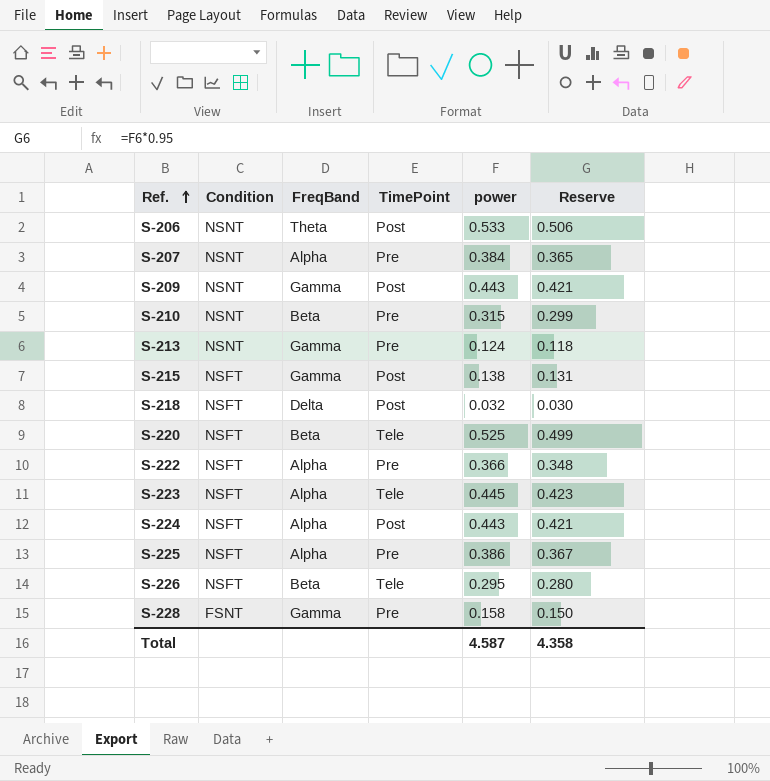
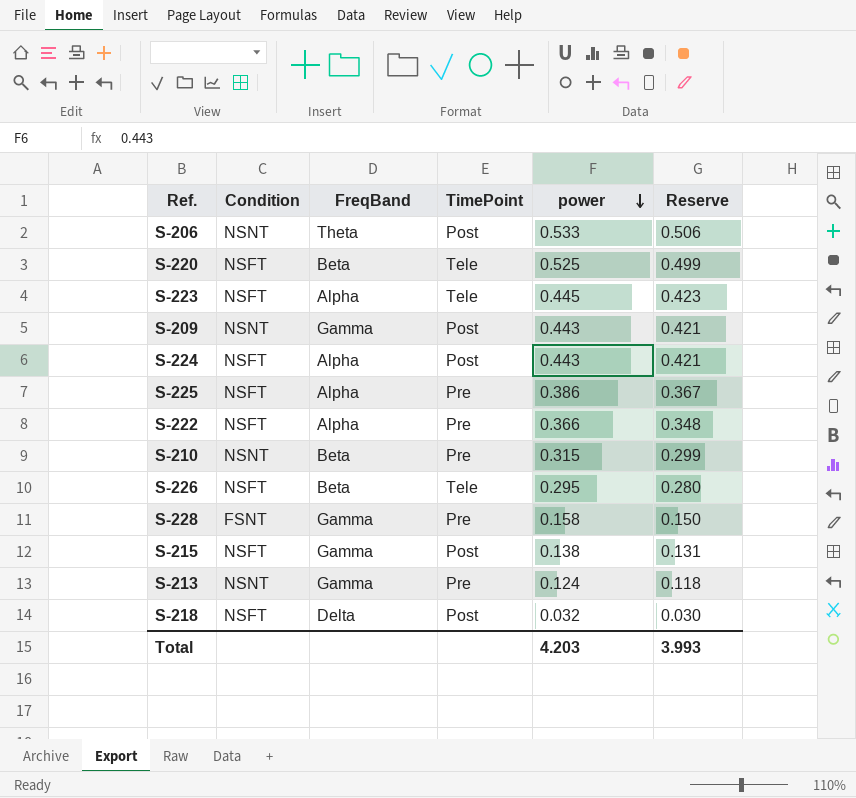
row order: Ref. ascending -> power descending
row S-207: NSNT | Alpha | Pre | 0.384 | 0.365 -> none
Total | power: 4.587 -> 4.203
Total | Reserve: 4.358 -> 3.993

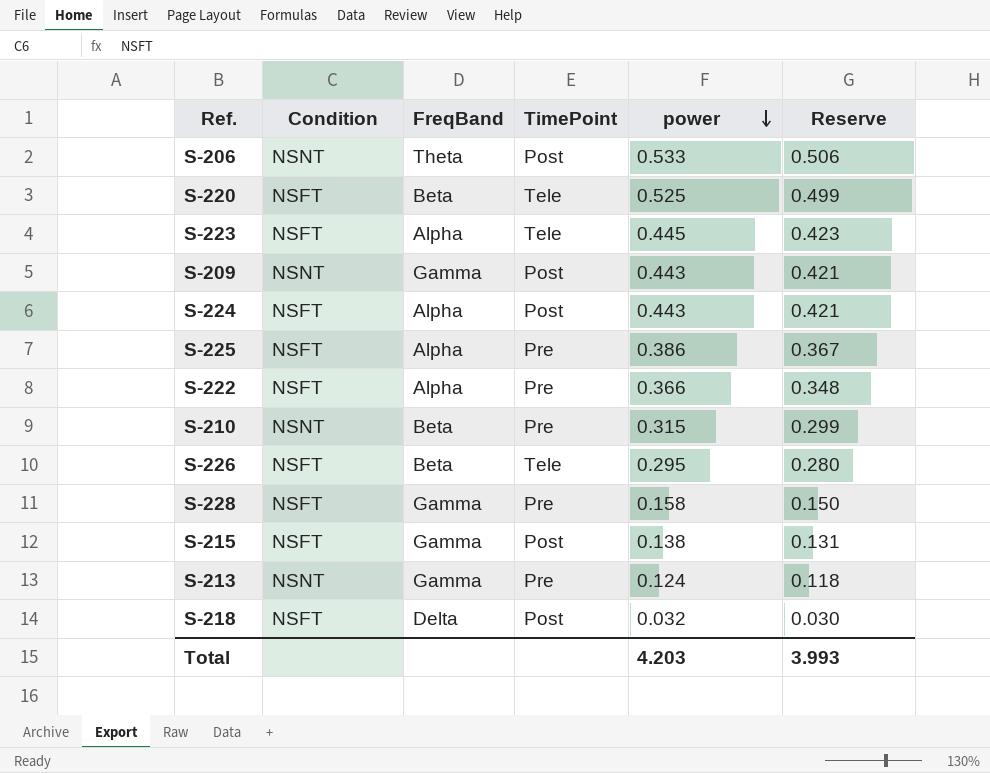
S-228 | Condition: FSNT -> NSFT

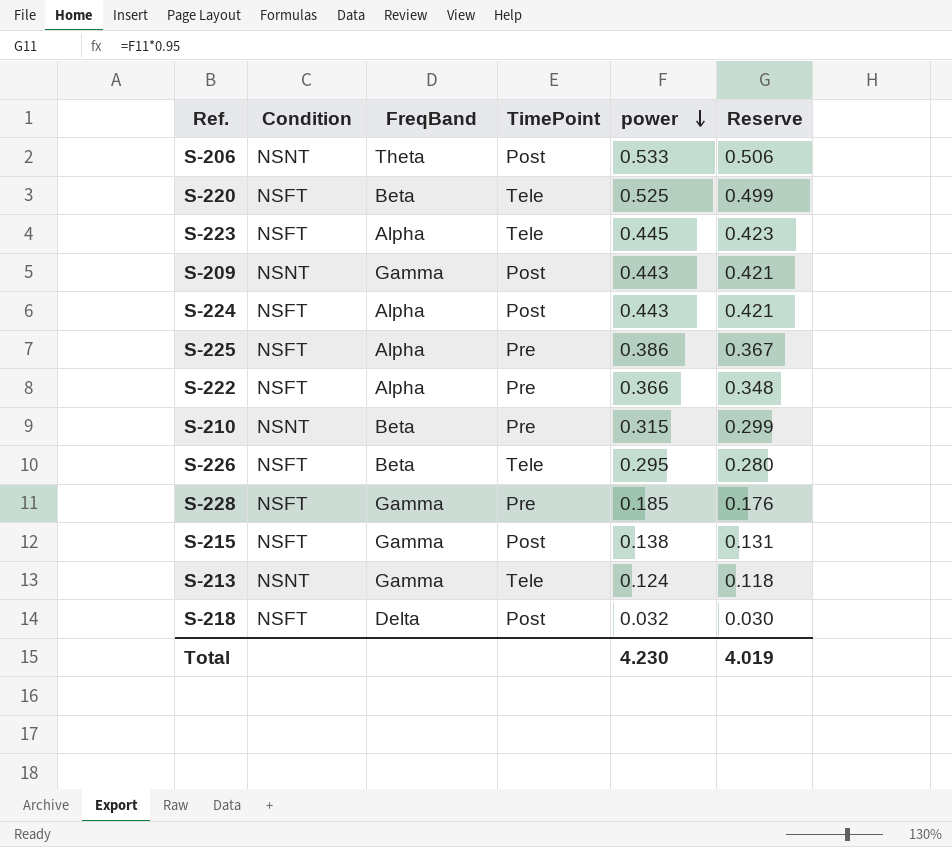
S-228 | power: 0.158 -> 0.185
S-228 | Reserve: 0.150 -> 0.176
S-213 | TimePoint: Pre -> Tele
Total | power: 4.203 -> 4.230
Total | Reserve: 3.993 -> 4.019

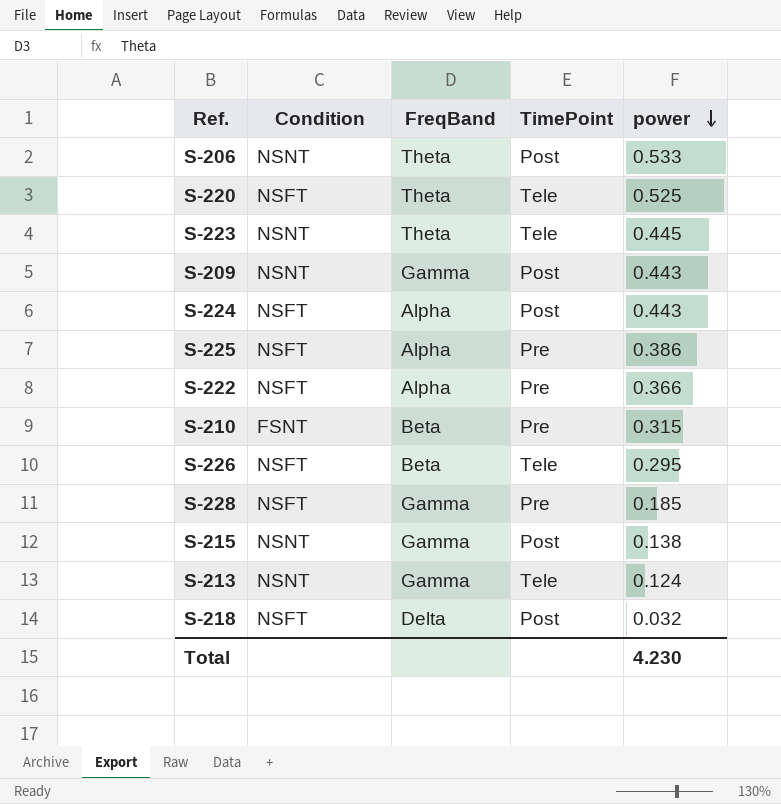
column Reserve | formula: [power] * 0.95 -> none
S-220 | FreqBand: Beta -> Theta
S-223 | Condition: NSFT -> NSNT
S-223 | FreqBand: Alpha -> Theta
S-210 | Condition: NSNT -> FSNT
S-215 | Condition: NSFT -> NSNT

